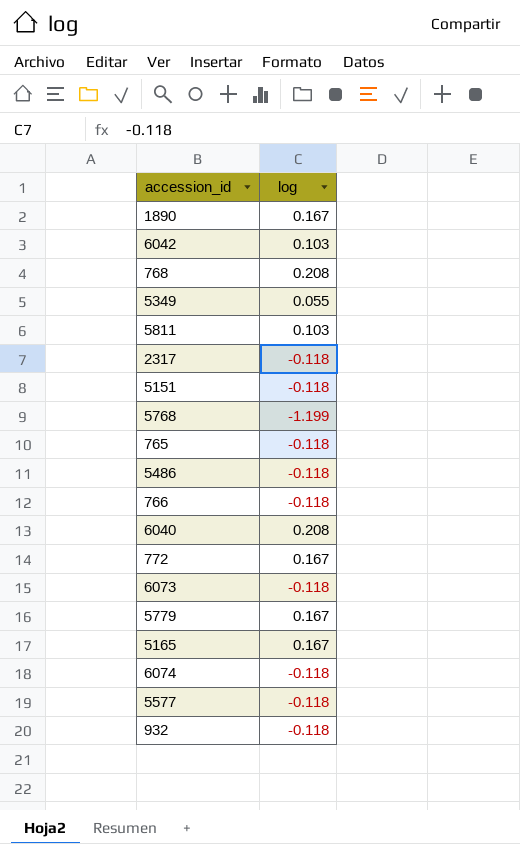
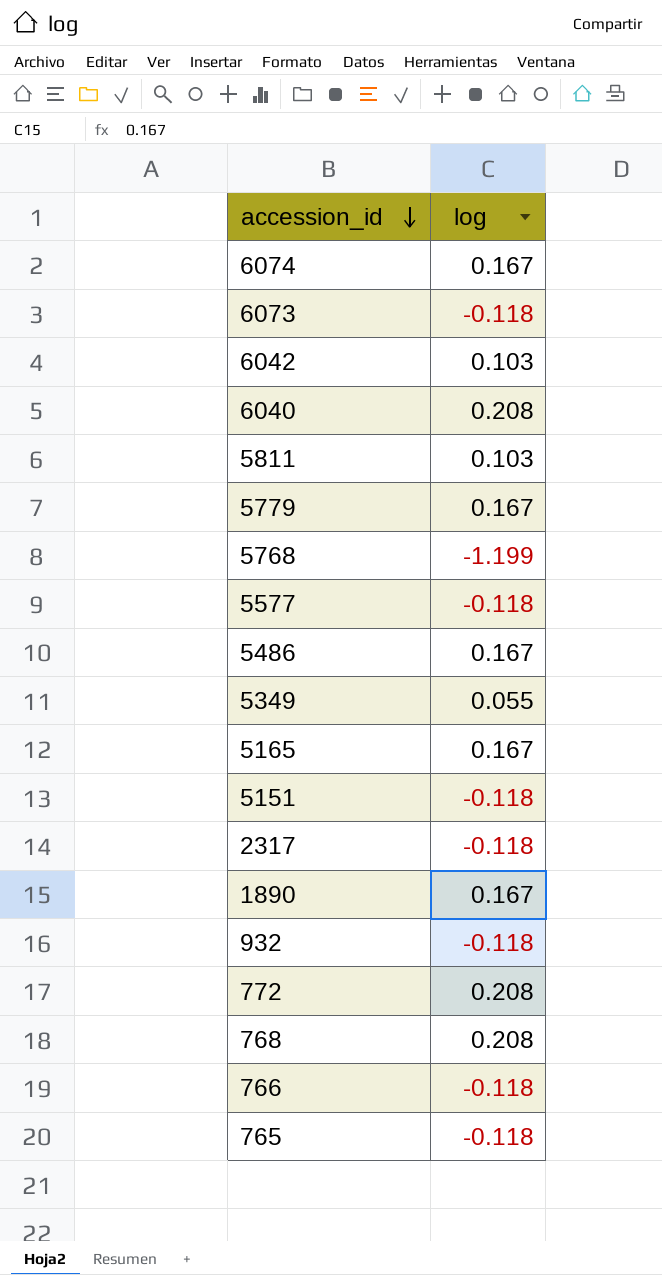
row order: none -> accession_id descending
6074 | log: -0.118 -> 0.167
5486 | log: -0.118 -> 0.167
772 | log: 0.167 -> 0.208

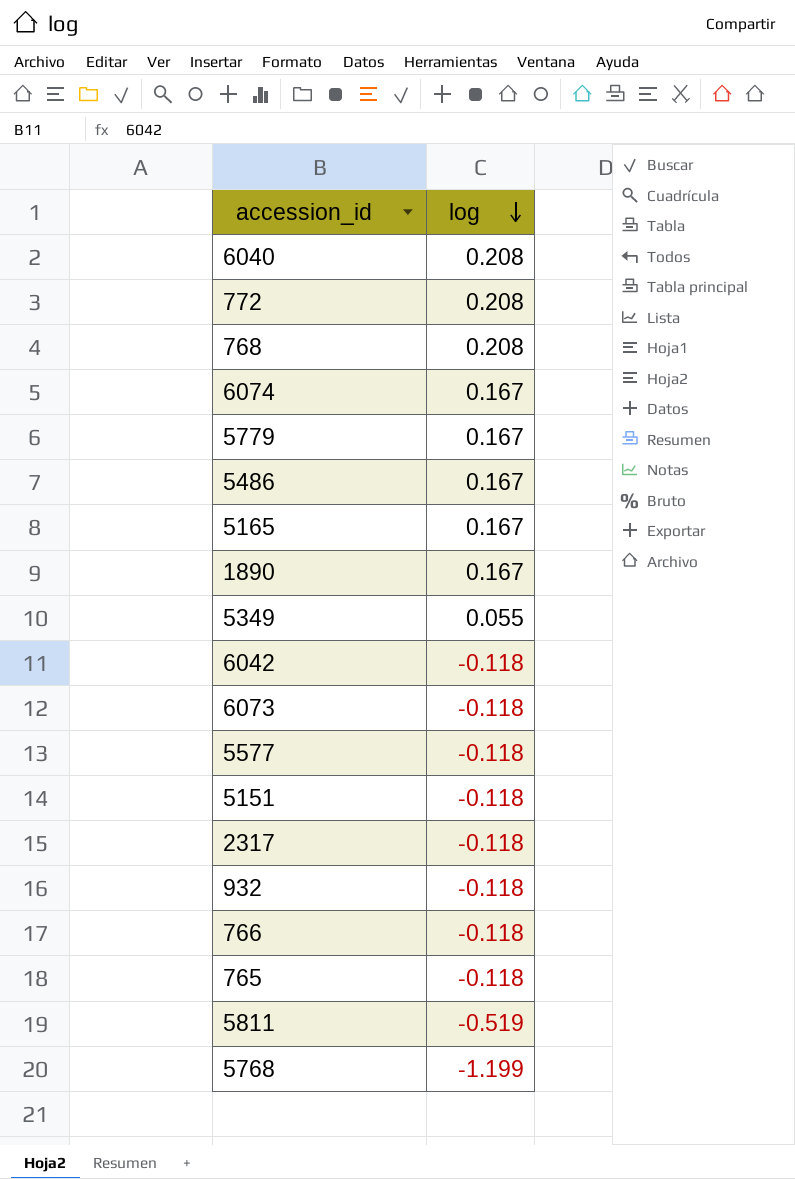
row order: accession_id descending -> log descending
6042 | log: 0.103 -> -0.118
5811 | log: 0.103 -> -0.519

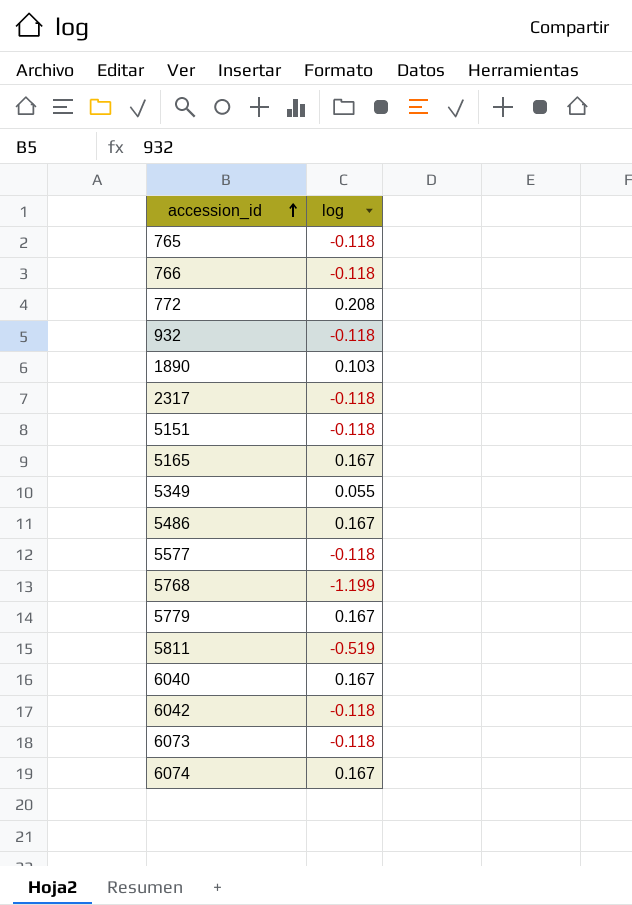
row order: log descending -> accession_id ascending
row 768: 0.208 -> none
1890 | log: 0.167 -> 0.103
6040 | log: 0.208 -> 0.167

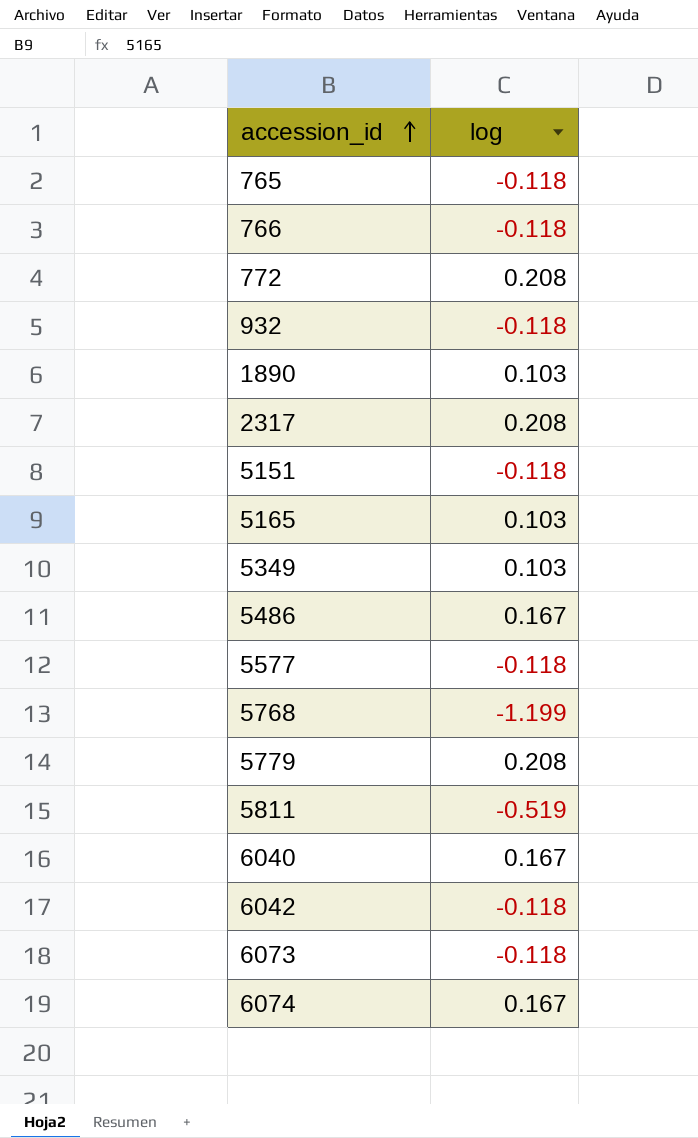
2317 | log: -0.118 -> 0.208
5165 | log: 0.167 -> 0.103
5349 | log: 0.055 -> 0.103
5779 | log: 0.167 -> 0.208

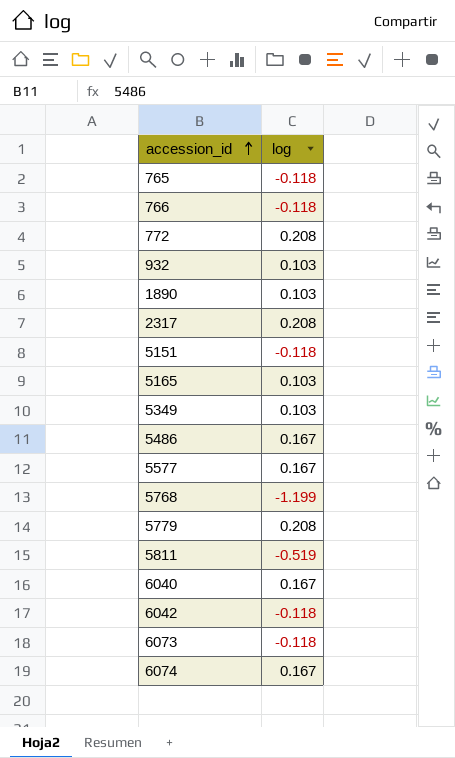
932 | log: -0.118 -> 0.103
5577 | log: -0.118 -> 0.167

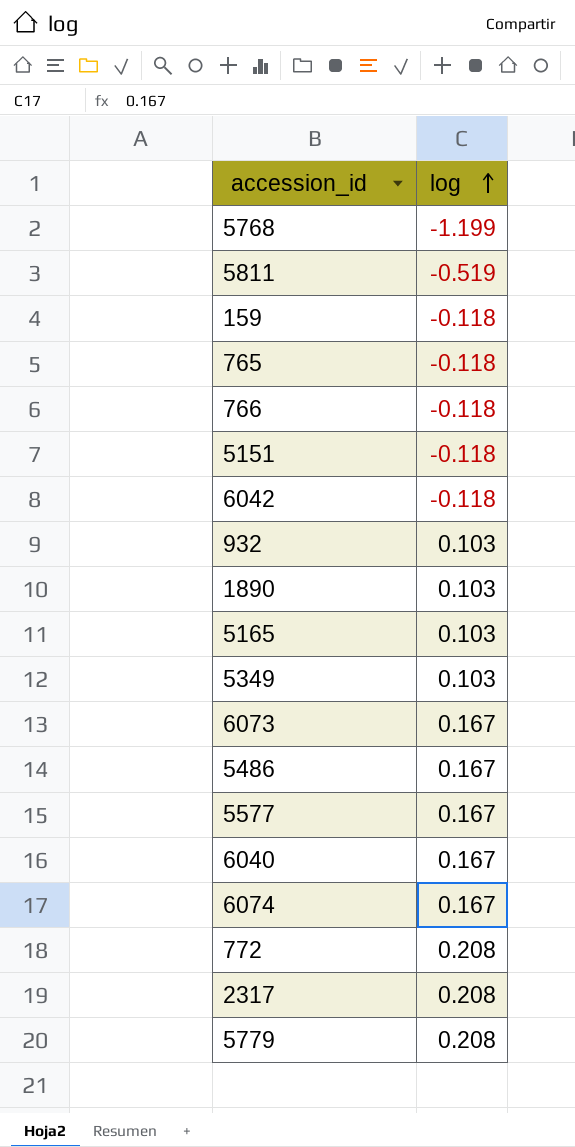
row order: accession_id ascending -> log ascending
row 159: none -> -0.118
6073 | log: -0.118 -> 0.167

